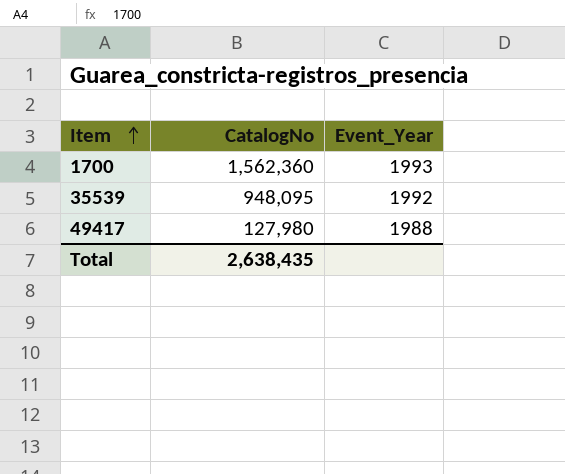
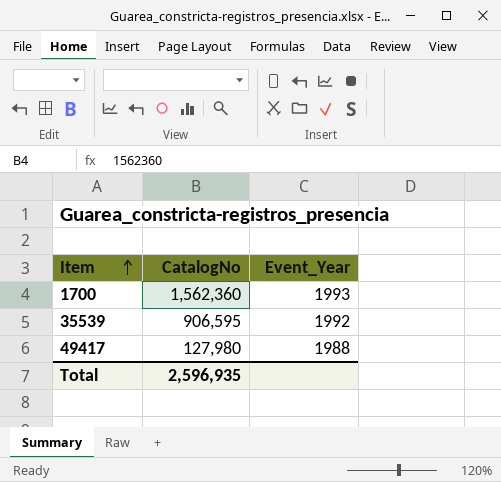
35539 | CatalogNo: 948,095 -> 906,595
Total | CatalogNo: 2,638,435 -> 2,596,935

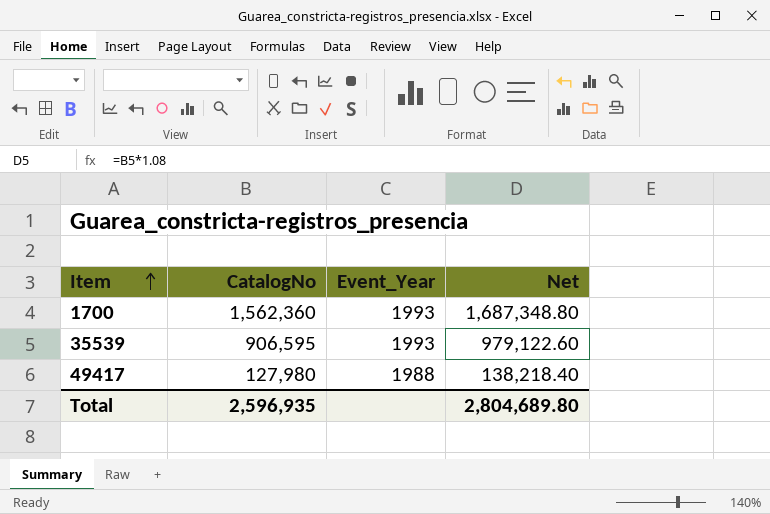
column Net | formula: none -> [CatalogNo] * 1.08
35539 | Event_Year: 1992 -> 1993

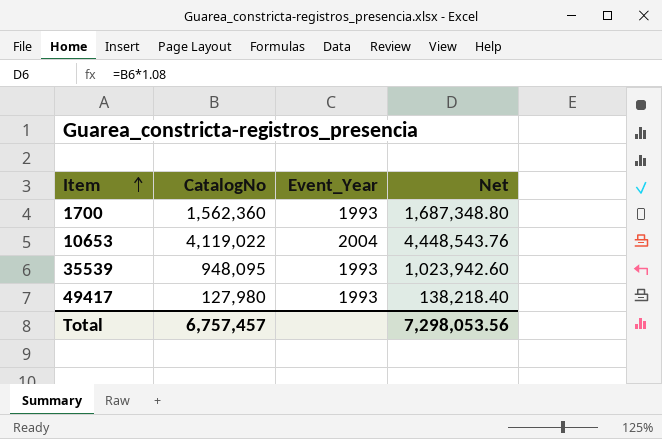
row 10653: none -> 4,119,022 | 2004 | 4,448,543.76
35539 | CatalogNo: 906,595 -> 948,095
35539 | Net: 979,122.60 -> 1,023,942.60
49417 | Event_Year: 1988 -> 1993
Total | CatalogNo: 2,596,935 -> 6,757,457
Total | Net: 2,804,689.80 -> 7,298,053.56

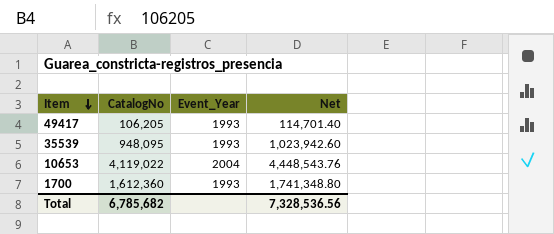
row order: Item ascending -> Item descending
49417 | CatalogNo: 127,980 -> 106,205
49417 | Net: 138,218.40 -> 114,701.40
1700 | CatalogNo: 1,562,360 -> 1,612,360
1700 | Net: 1,687,348.80 -> 1,741,348.80
Total | CatalogNo: 6,757,457 -> 6,785,682
Total | Net: 7,298,053.56 -> 7,328,536.56

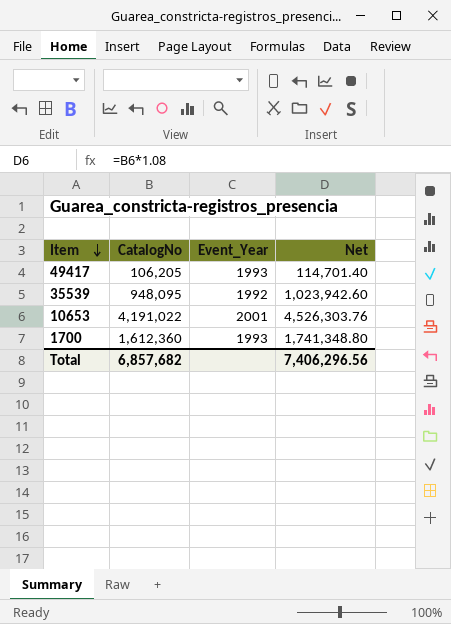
35539 | Event_Year: 1993 -> 1992
10653 | CatalogNo: 4,119,022 -> 4,191,022
10653 | Event_Year: 2004 -> 2001
10653 | Net: 4,448,543.76 -> 4,526,303.76
Total | CatalogNo: 6,785,682 -> 6,857,682
Total | Net: 7,328,536.56 -> 7,406,296.56

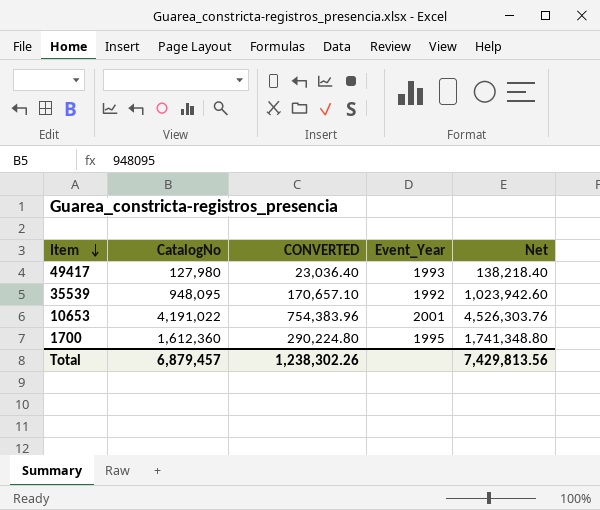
column CONVERTED | formula: none -> [CatalogNo] * 0.18
49417 | CatalogNo: 106,205 -> 127,980
49417 | Net: 114,701.40 -> 138,218.40
1700 | Event_Year: 1993 -> 1995
Total | CatalogNo: 6,857,682 -> 6,879,457
Total | Net: 7,406,296.56 -> 7,429,813.56

